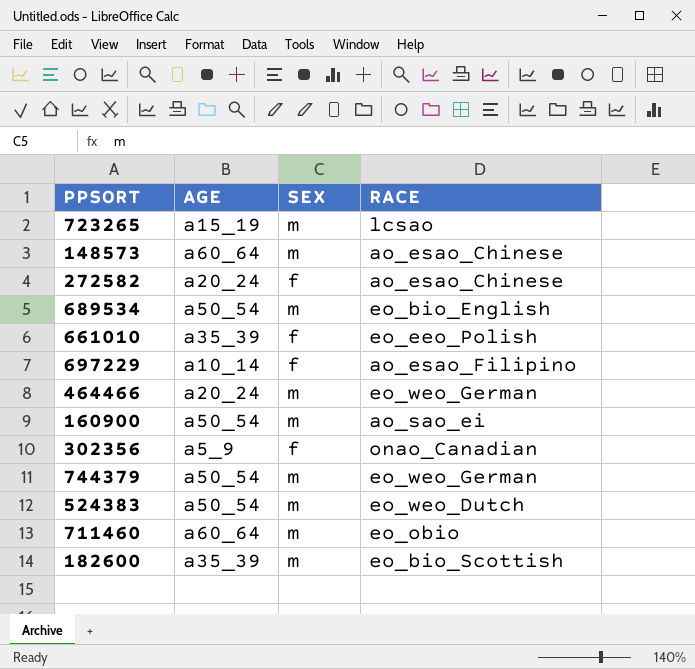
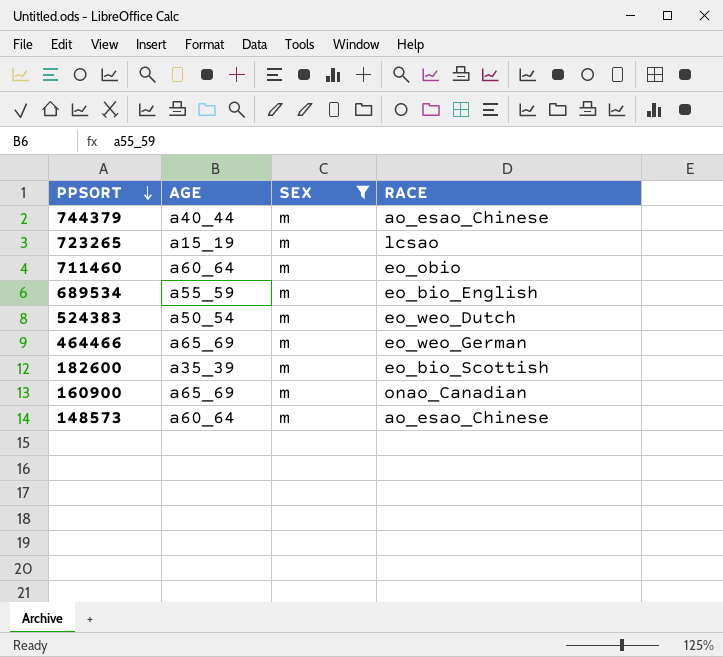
filter: none -> SEX = m
row order: none -> PPSORT descending
744379 | AGE: a50_54 -> a40_44
744379 | RACE: eo_weo_German -> ao_esao_Chinese
689534 | AGE: a50_54 -> a55_59
464466 | AGE: a20_24 -> a65_69
160900 | AGE: a50_54 -> a65_69
160900 | RACE: ao_sao_ei -> onao_Canadian

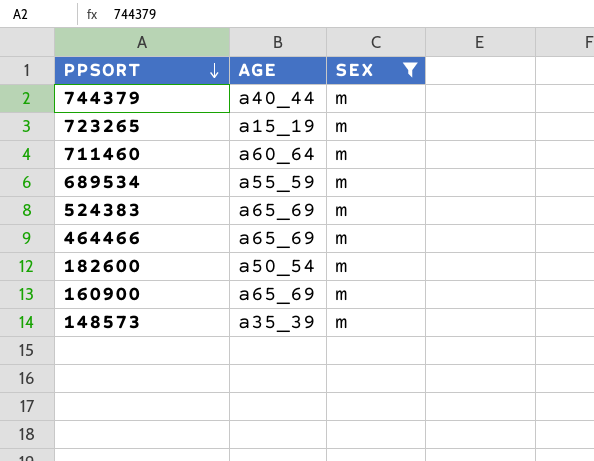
column RACE | position: 4 -> none
524383 | AGE: a50_54 -> a65_69
182600 | AGE: a35_39 -> a50_54
148573 | AGE: a60_64 -> a35_39

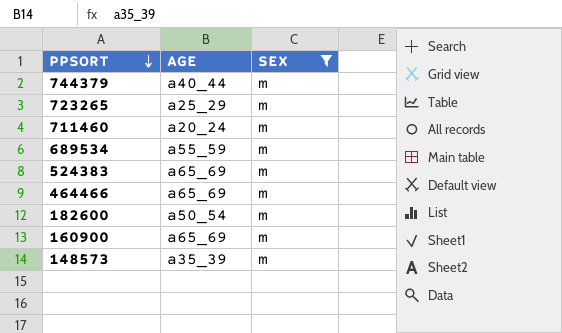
723265 | AGE: a15_19 -> a25_29
711460 | AGE: a60_64 -> a20_24

